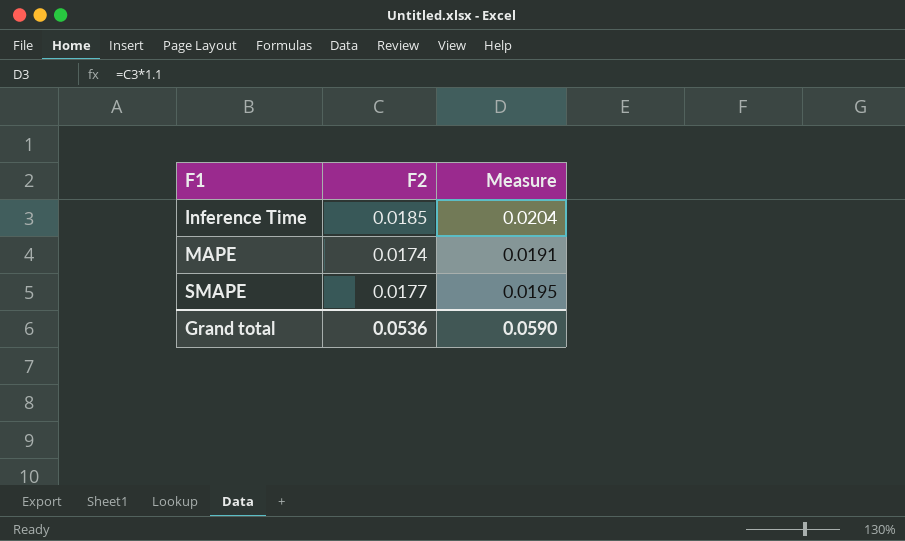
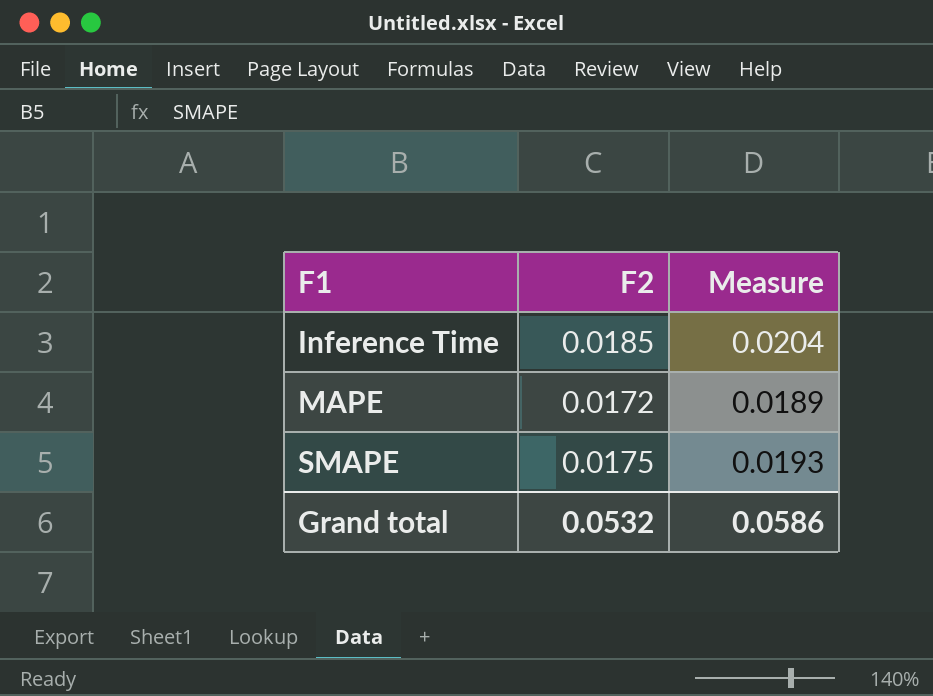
MAPE | F2: 0.0174 -> 0.0172
MAPE | Measure: 0.0191 -> 0.0189
SMAPE | F2: 0.0177 -> 0.0175
SMAPE | Measure: 0.0195 -> 0.0193
Grand total | F2: 0.0536 -> 0.0532
Grand total | Measure: 0.0590 -> 0.0586

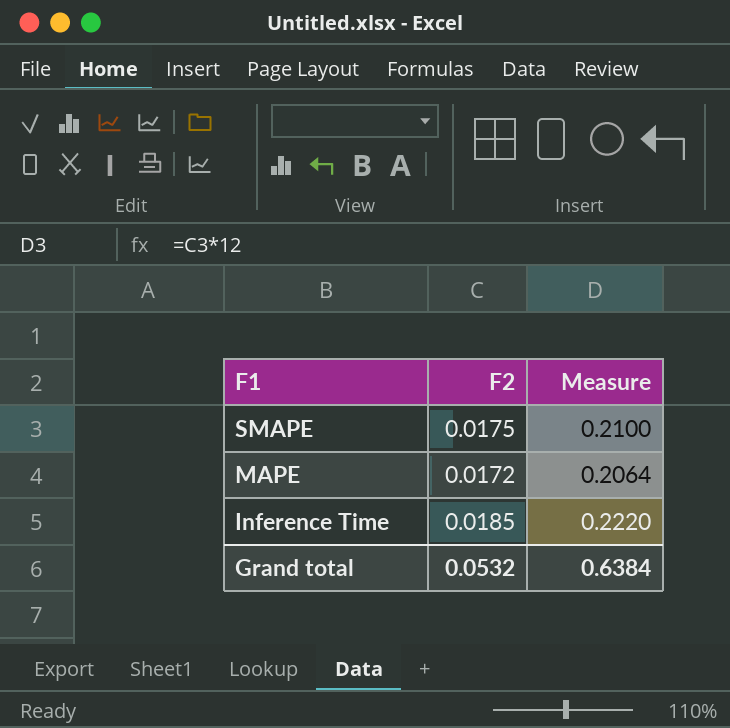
row order: F1 ascending -> F1 descending
column Measure | formula: [F2] * 1.1 -> [F2] * 12
Grand total | Measure: 0.0586 -> 0.6384

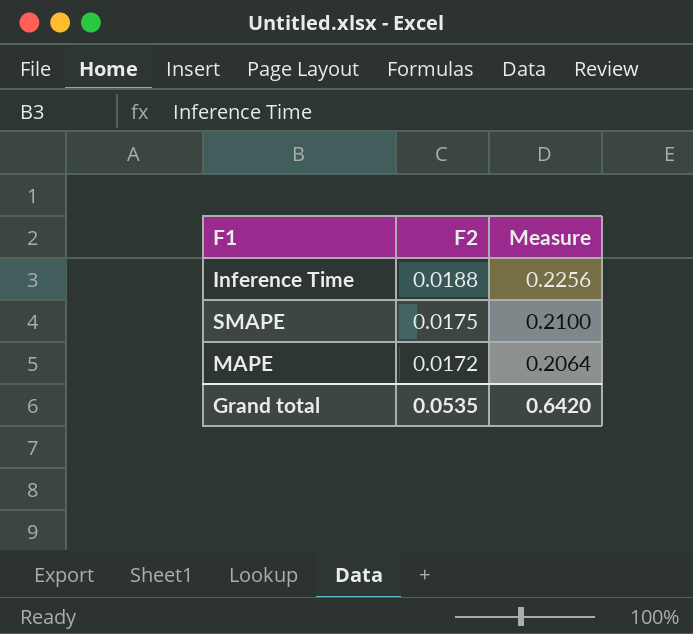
row order: F1 descending -> F2 descending
Inference Time | F2: 0.0185 -> 0.0188
Inference Time | Measure: 0.2220 -> 0.2256
Grand total | F2: 0.0532 -> 0.0535
Grand total | Measure: 0.6384 -> 0.6420

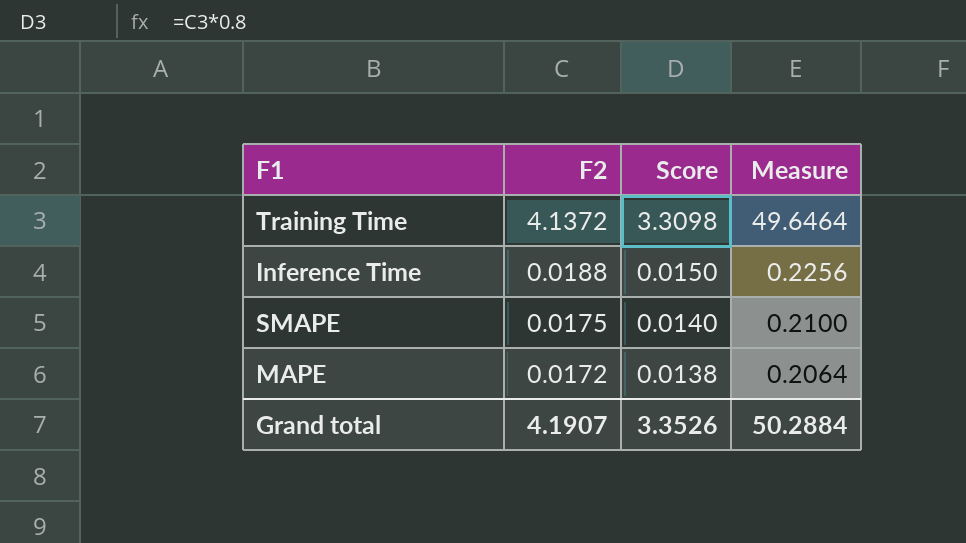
column Score | formula: none -> [F2] * 0.8
row Training Time: none -> 4.1372 | 3.3098 | 49.6464
Grand total | F2: 0.0535 -> 4.1907
Grand total | Measure: 0.6420 -> 50.2884

